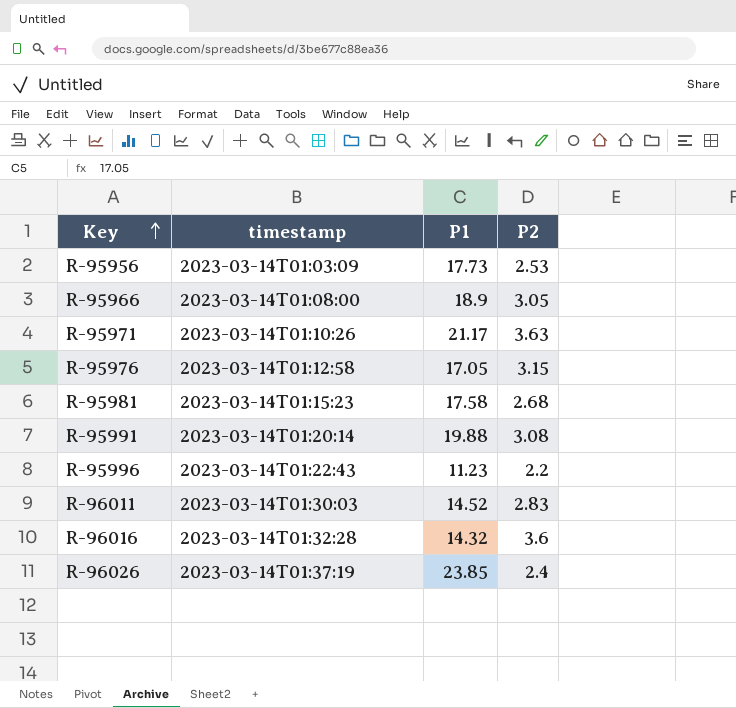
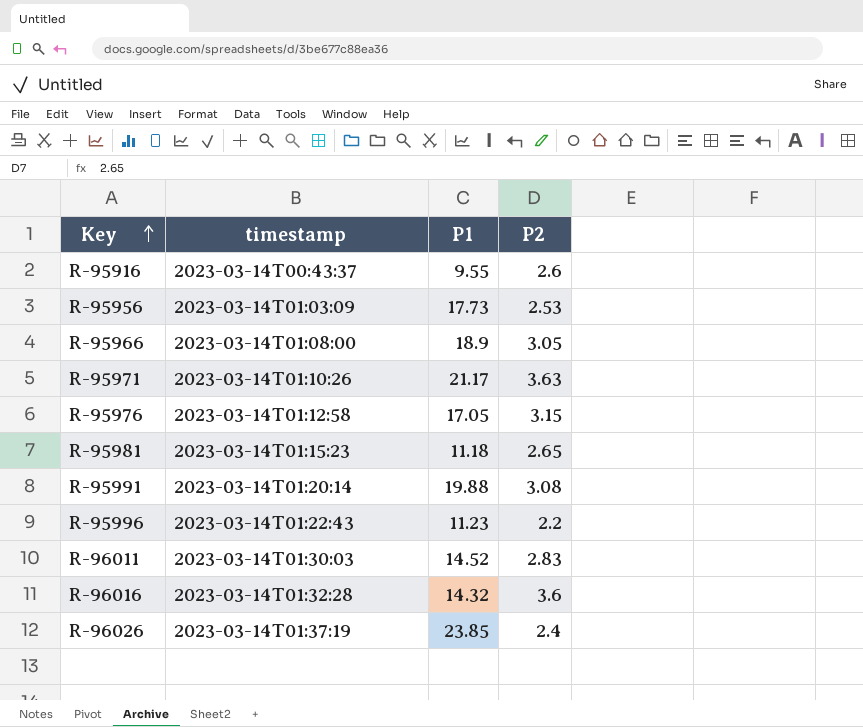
row R-95916: none -> 2023-03-14T00:43:37 | 9.55 | 2.6
R-95981 | P1: 17.58 -> 11.18
R-95981 | P2: 2.68 -> 2.65

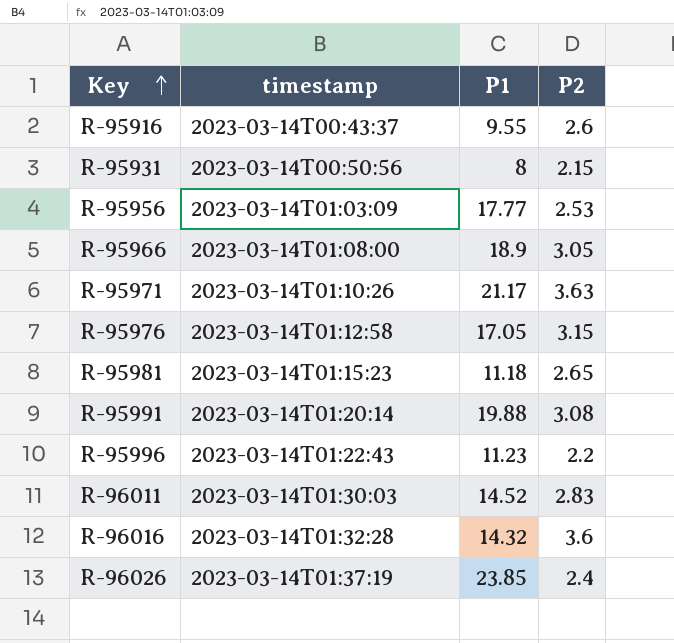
row R-95931: none -> 2023-03-14T00:50:56 | 8 | 2.15
R-95956 | P1: 17.73 -> 17.77

